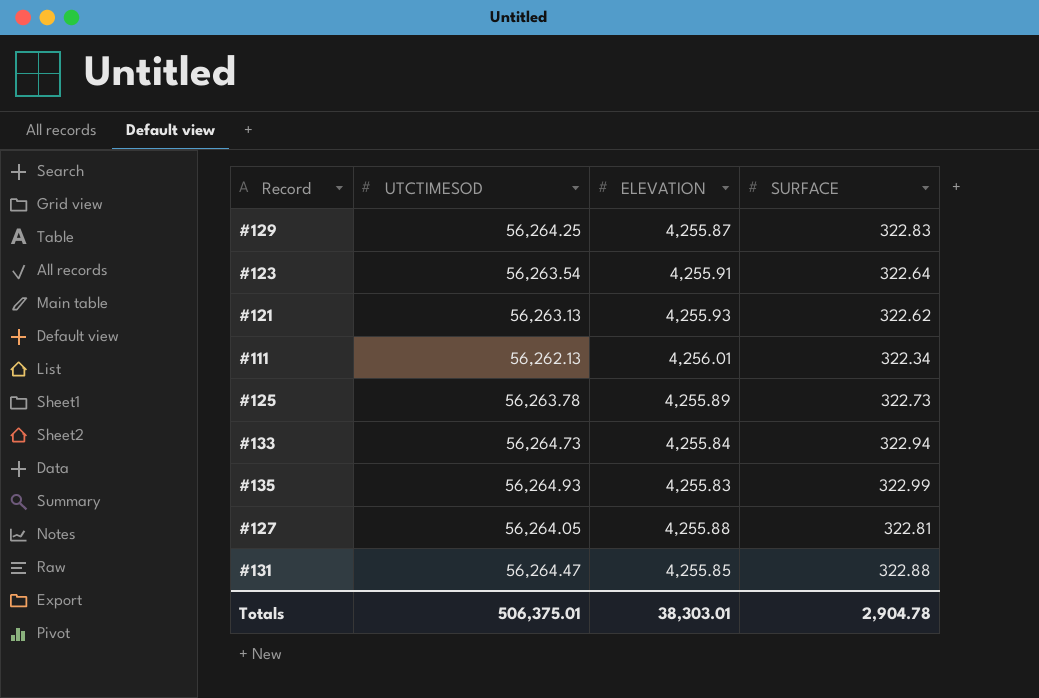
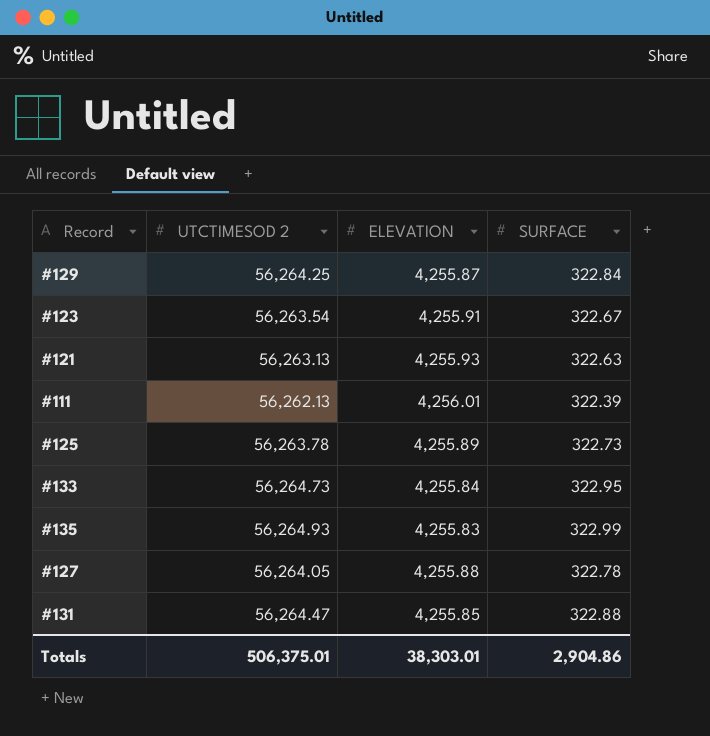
column name: UTCTIMESOD -> UTCTIMESOD 2
#129 | SURFACE: 322.83 -> 322.84
#123 | SURFACE: 322.64 -> 322.67
#121 | SURFACE: 322.62 -> 322.63
#111 | SURFACE: 322.34 -> 322.39
#133 | SURFACE: 322.94 -> 322.95
#127 | SURFACE: 322.81 -> 322.78
Totals | SURFACE: 2,904.78 -> 2,904.86

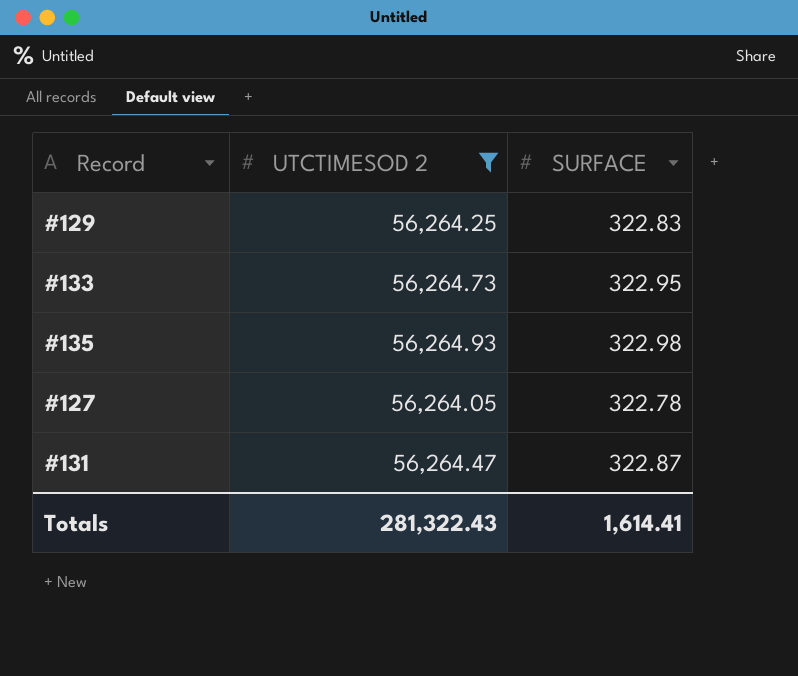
filter: none -> UTCTIMESOD 2 >= 56,264.05
column ELEVATION | position: 3 -> none
#129 | SURFACE: 322.84 -> 322.83
#135 | SURFACE: 322.99 -> 322.98
#131 | SURFACE: 322.88 -> 322.87
Totals | UTCTIMESOD 2: 506,375.01 -> 281,322.43
Totals | SURFACE: 2,904.86 -> 1,614.41

